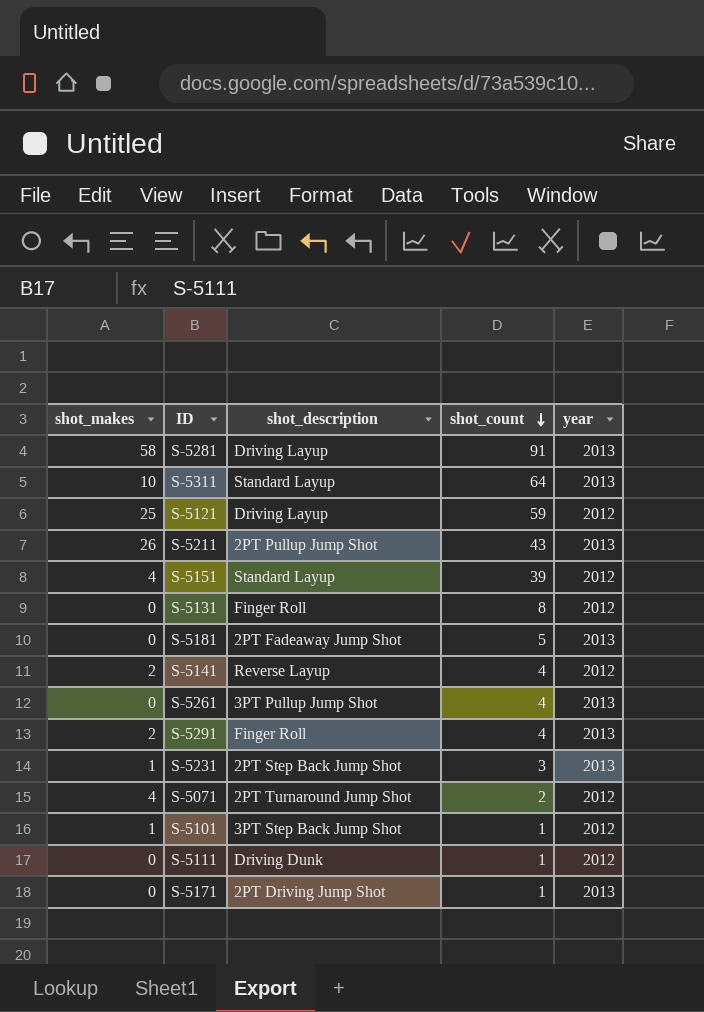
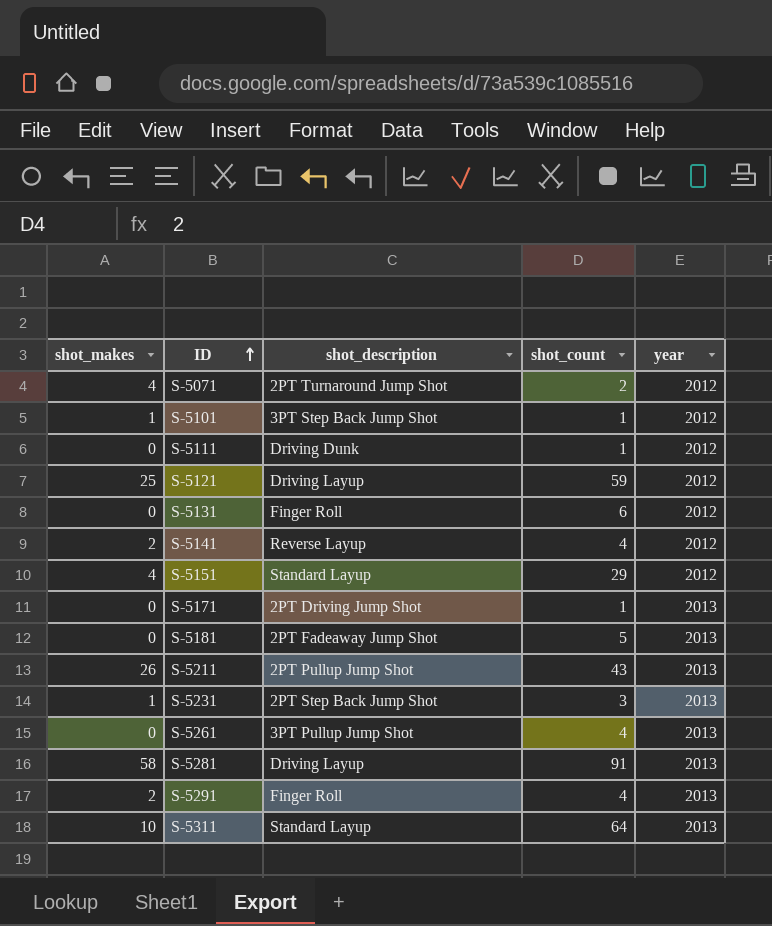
row order: shot_count descending -> ID ascending
S-5131 | shot_count: 8 -> 6
S-5151 | shot_count: 39 -> 29

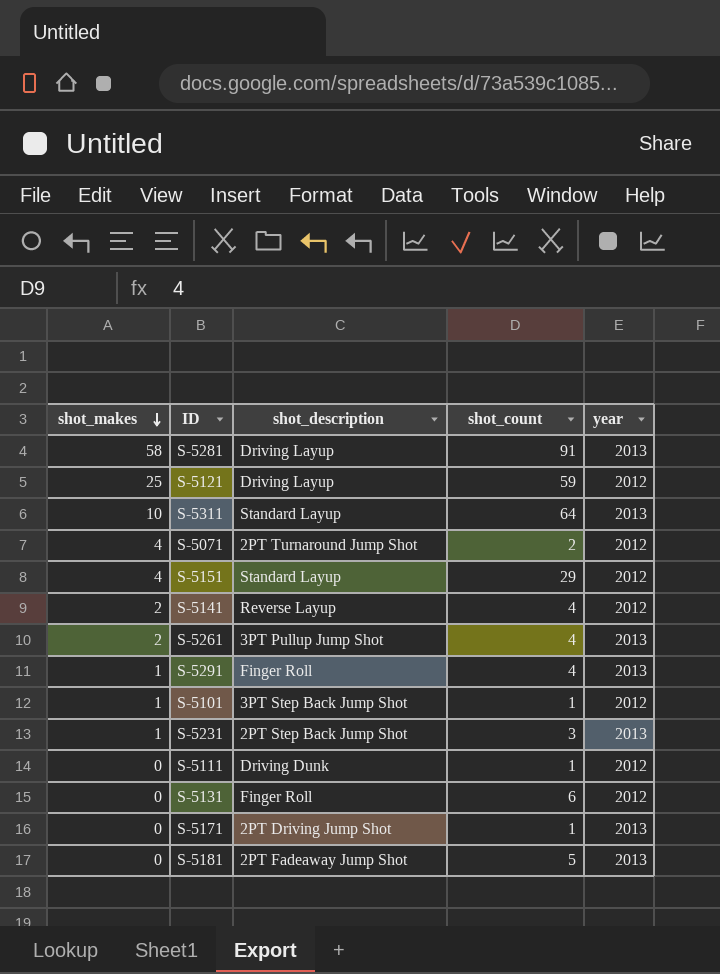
row order: ID ascending -> shot_makes descending
row S-5211: 26 | 2PT Pullup Jump Shot | 43 | 2013 -> none
S-5261 | shot_makes: 0 -> 2
S-5291 | shot_makes: 2 -> 1

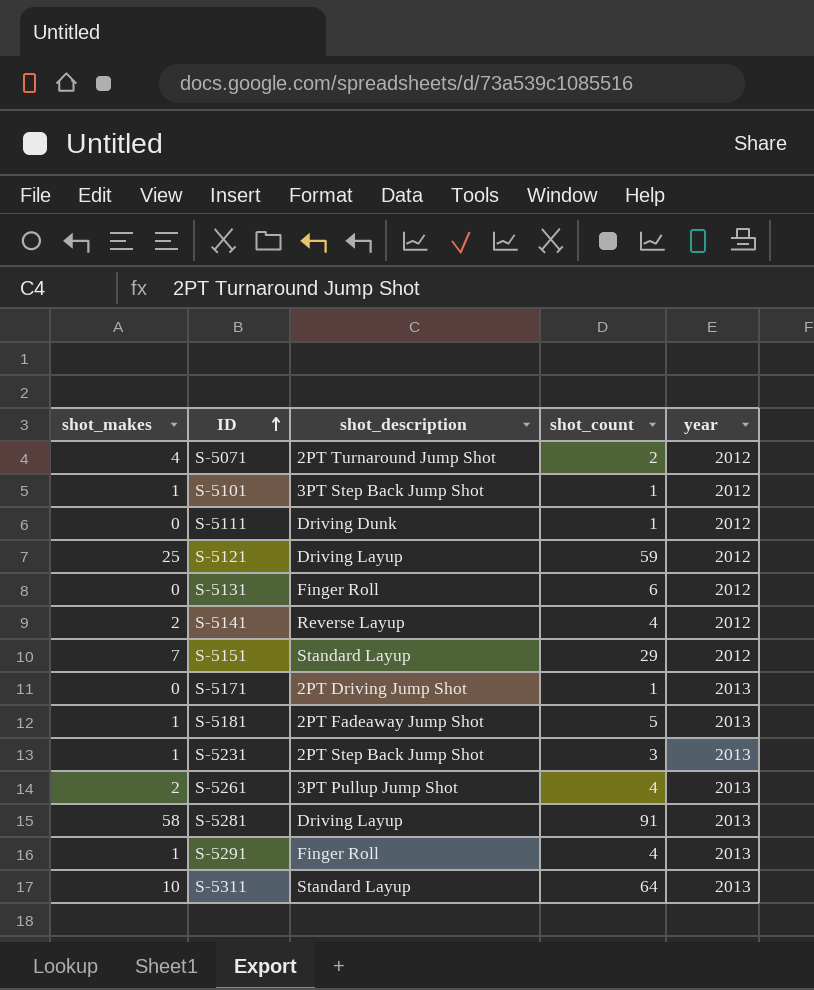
row order: shot_makes descending -> ID ascending
S-5151 | shot_makes: 4 -> 7
S-5181 | shot_makes: 0 -> 1

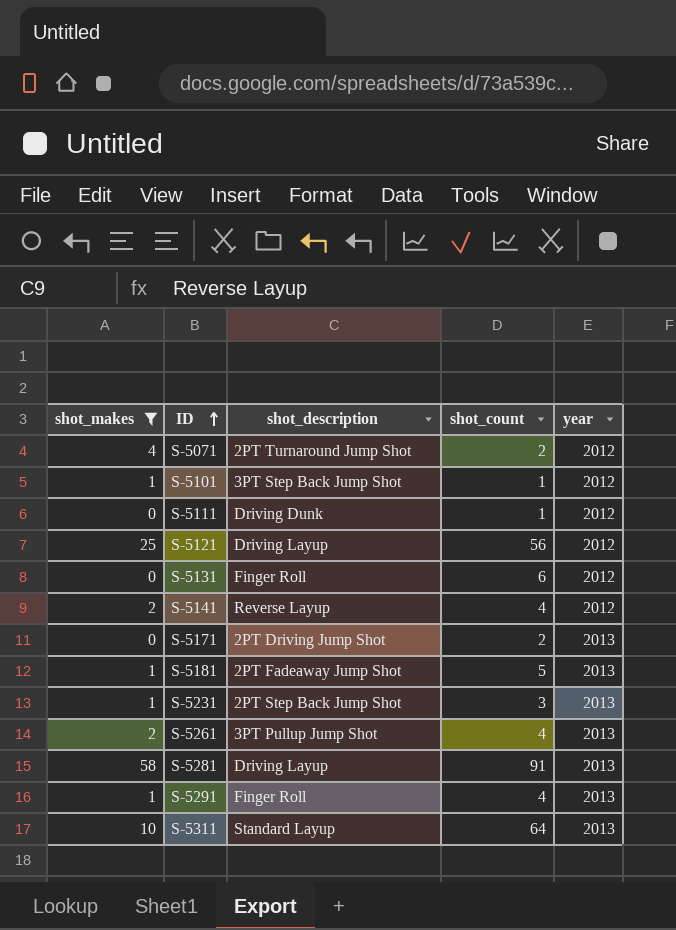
filter: none -> shot_makes != 7
S-5121 | shot_count: 59 -> 56
S-5171 | shot_count: 1 -> 2

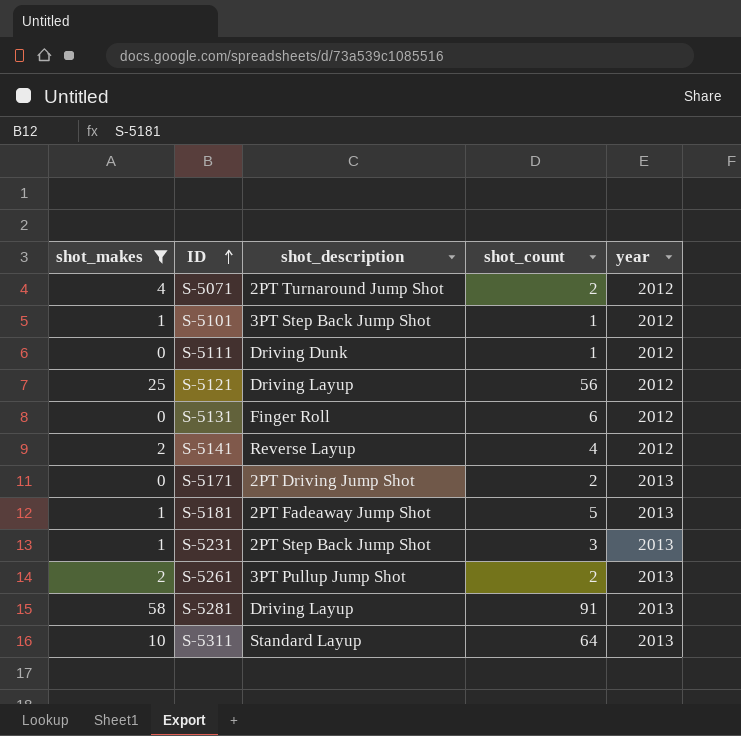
row S-5291: 1 | Finger Roll | 4 | 2013 -> none
S-5261 | shot_count: 4 -> 2

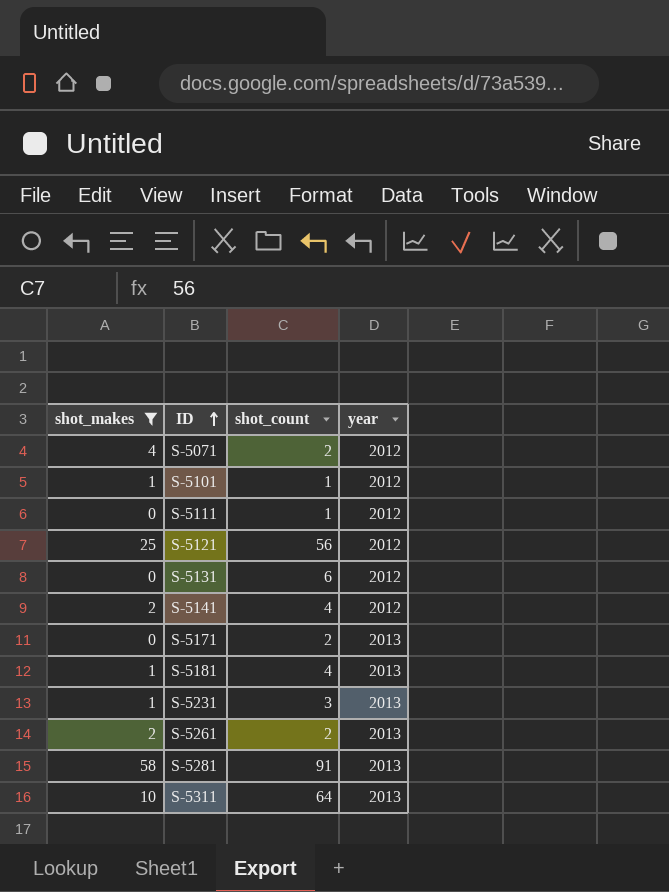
column shot_description | position: 3 -> none
S-5181 | shot_count: 5 -> 4

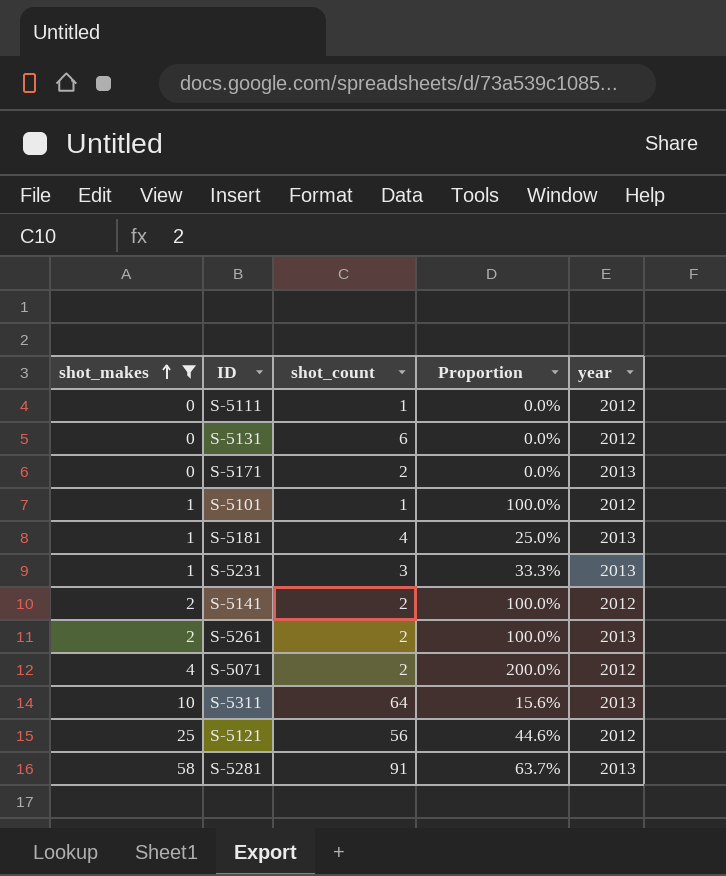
row order: ID ascending -> shot_makes ascending
column Proportion | formula: none -> [shot_makes] / [shot_count]
S-5141 | shot_count: 4 -> 2

